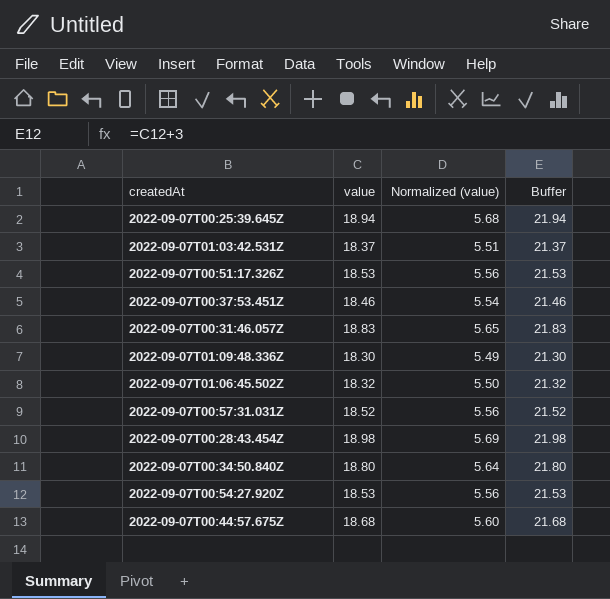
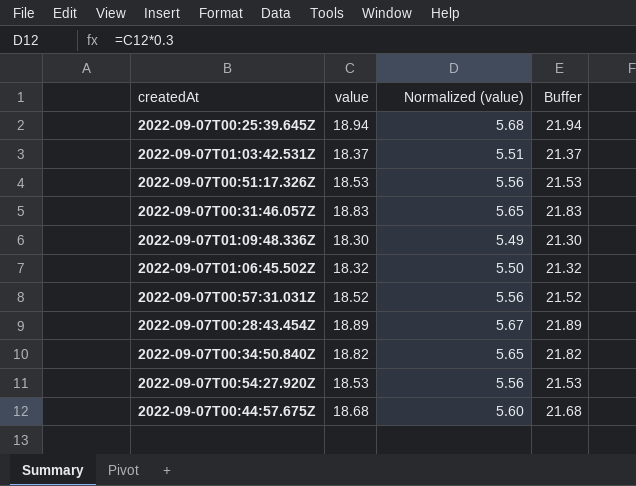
row 2022-09-07T00:37:53.451Z: 18.46 | 5.54 | 21.46 -> none
2022-09-07T00:28:43.454Z | value: 18.98 -> 18.89
2022-09-07T00:28:43.454Z | Normalized (value): 5.69 -> 5.67
2022-09-07T00:28:43.454Z | Buffer: 21.98 -> 21.89
2022-09-07T00:34:50.840Z | value: 18.80 -> 18.82
2022-09-07T00:34:50.840Z | Normalized (value): 5.64 -> 5.65
2022-09-07T00:34:50.840Z | Buffer: 21.80 -> 21.82

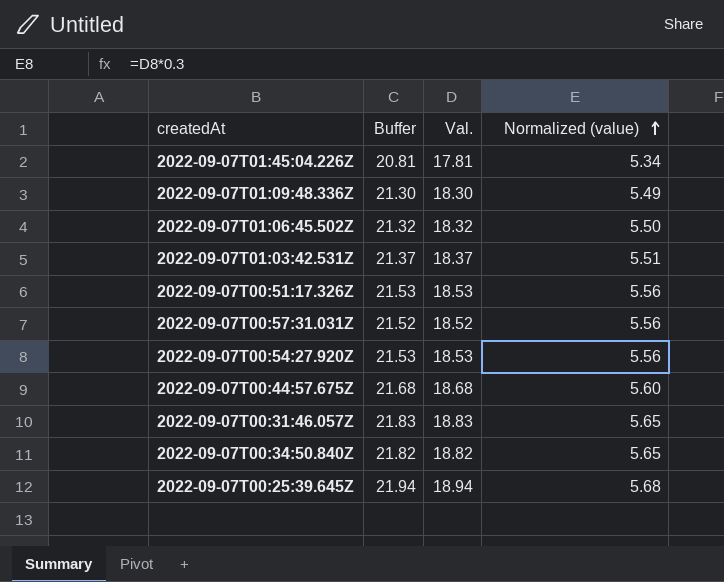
row order: none -> Normalized (value) ascending
column Buffer | position: 4 -> 2
column name: value -> Val.
row 2022-09-07T00:28:43.454Z: 18.89 | 5.67 | 21.89 -> none
row 2022-09-07T01:45:04.226Z: none -> 20.81 | 17.81 | 5.34

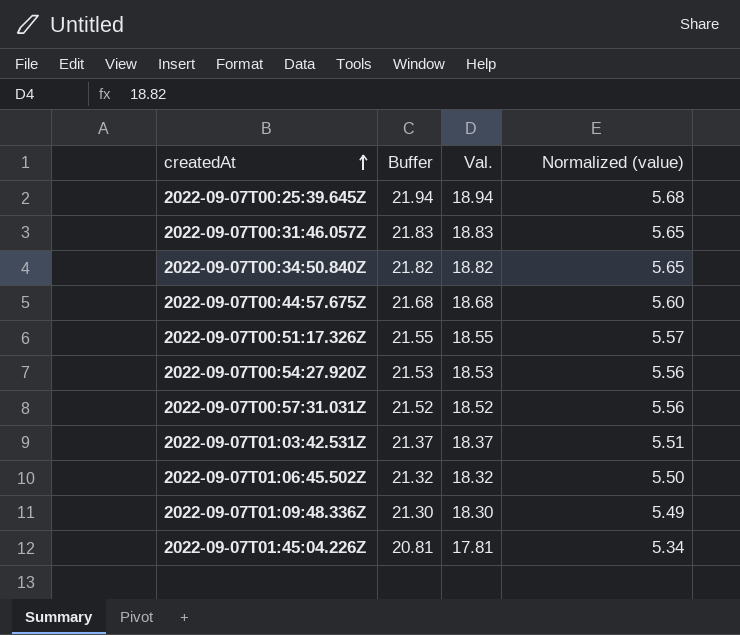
row order: Normalized (value) ascending -> createdAt ascending
2022-09-07T00:51:17.326Z | Buffer: 21.53 -> 21.55
2022-09-07T00:51:17.326Z | Val.: 18.53 -> 18.55
2022-09-07T00:51:17.326Z | Normalized (value): 5.56 -> 5.57

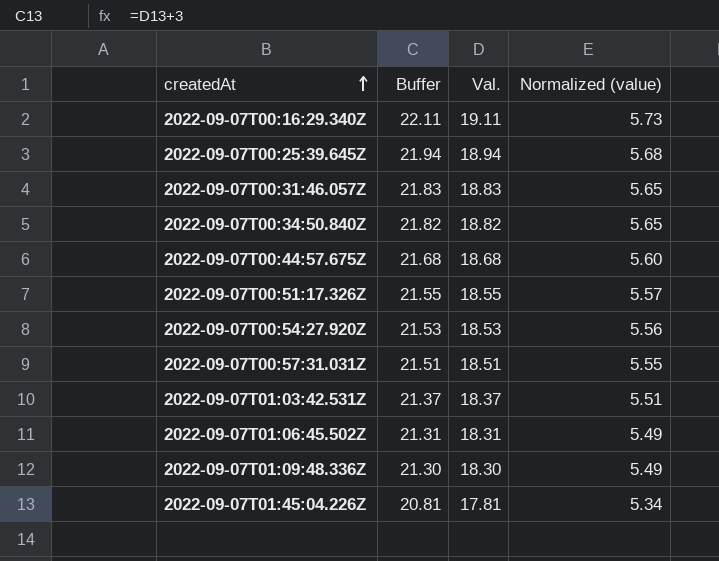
row 2022-09-07T00:16:29.340Z: none -> 22.11 | 19.11 | 5.73
2022-09-07T00:57:31.031Z | Buffer: 21.52 -> 21.51
2022-09-07T00:57:31.031Z | Val.: 18.52 -> 18.51
2022-09-07T00:57:31.031Z | Normalized (value): 5.56 -> 5.55
2022-09-07T01:06:45.502Z | Buffer: 21.32 -> 21.31
2022-09-07T01:06:45.502Z | Val.: 18.32 -> 18.31
2022-09-07T01:06:45.502Z | Normalized (value): 5.50 -> 5.49

